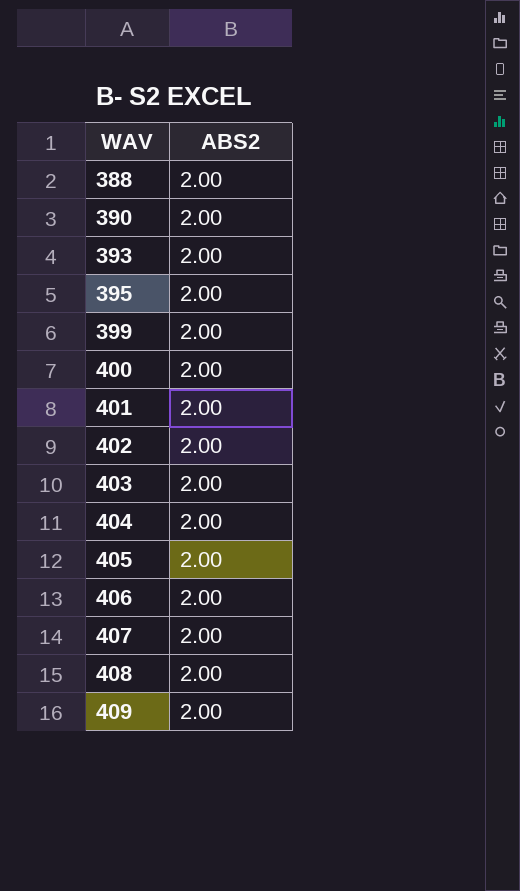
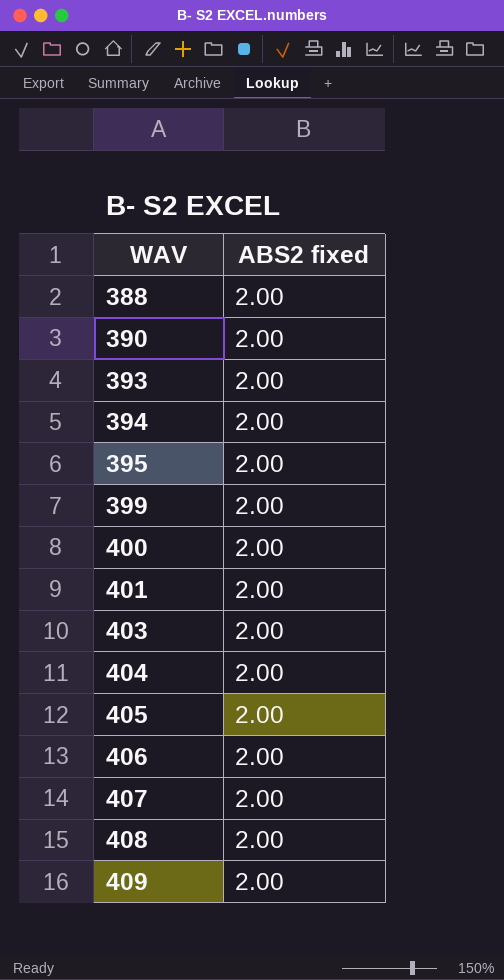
column name: ABS2 -> ABS2 fixed
row 402: 2.00 -> none
row 394: none -> 2.00

